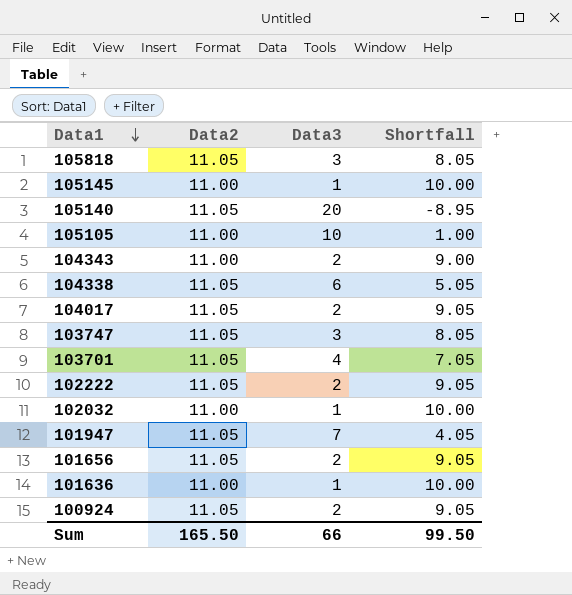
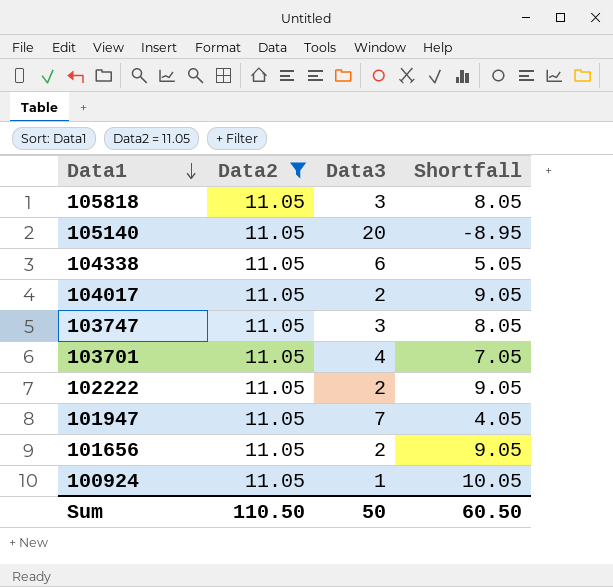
filter: none -> Data2 = 11.05
100924 | Data3: 2 -> 1
100924 | Shortfall: 9.05 -> 10.05
Sum | Data2: 165.50 -> 110.50
Sum | Data3: 66 -> 50
Sum | Shortfall: 99.50 -> 60.50

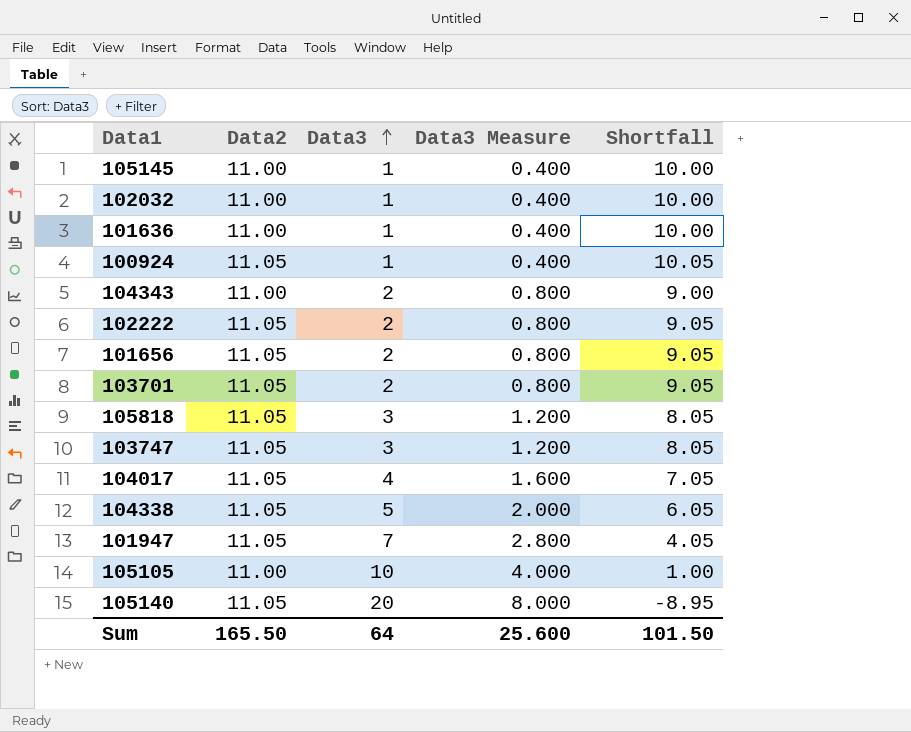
filter: Data2 = 11.05 -> none
row order: Data1 descending -> Data3 ascending
column Data3 Measure | formula: none -> [Data3] * 0.4
103701 | Data3: 4 -> 2
103701 | Shortfall: 7.05 -> 9.05
104017 | Data3: 2 -> 4
104017 | Shortfall: 9.05 -> 7.05
104338 | Data3: 6 -> 5
104338 | Shortfall: 5.05 -> 6.05
Sum | Data2: 110.50 -> 165.50
Sum | Data3: 50 -> 64
Sum | Shortfall: 60.50 -> 101.50

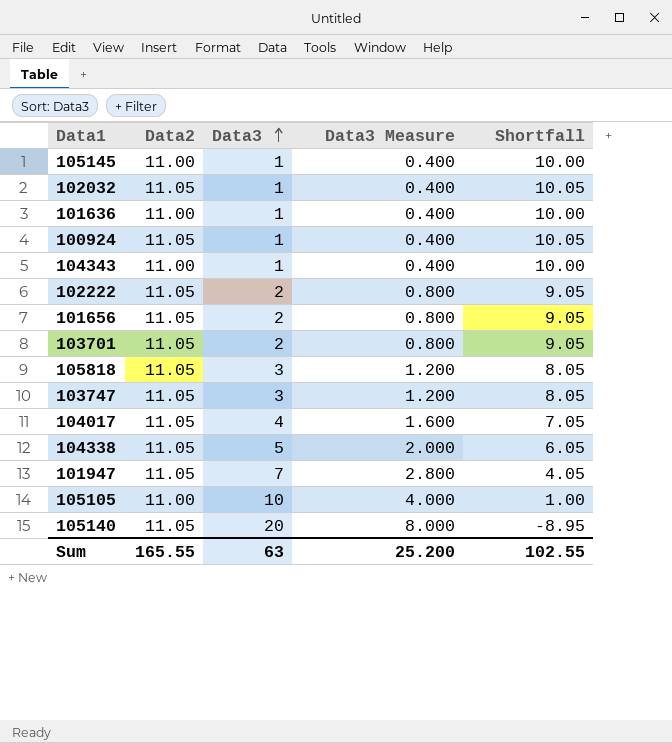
102032 | Data2: 11.00 -> 11.05
102032 | Shortfall: 10.00 -> 10.05
104343 | Data3: 2 -> 1
104343 | Data3 Measure: 0.800 -> 0.400
104343 | Shortfall: 9.00 -> 10.00
Sum | Data2: 165.50 -> 165.55
Sum | Data3: 64 -> 63
Sum | Data3 Measure: 25.600 -> 25.200
Sum | Shortfall: 101.50 -> 102.55

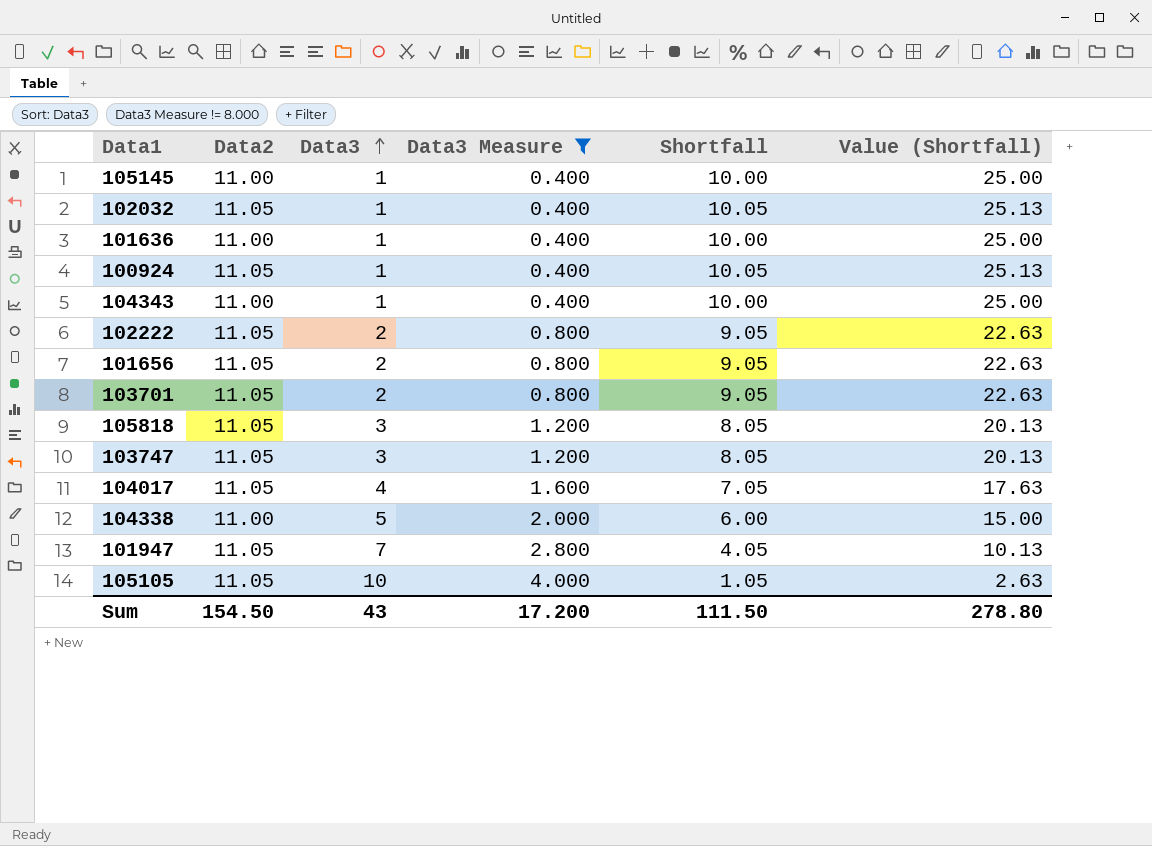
filter: none -> Data3 Measure != 8.000
column Value (Shortfall) | formula: none -> [Shortfall] * 2.5
104338 | Data2: 11.05 -> 11.00
104338 | Shortfall: 6.05 -> 6.00
105105 | Data2: 11.00 -> 11.05
105105 | Shortfall: 1.00 -> 1.05
Sum | Data2: 165.55 -> 154.50
Sum | Data3: 63 -> 43
Sum | Data3 Measure: 25.200 -> 17.200
Sum | Shortfall: 102.55 -> 111.50

